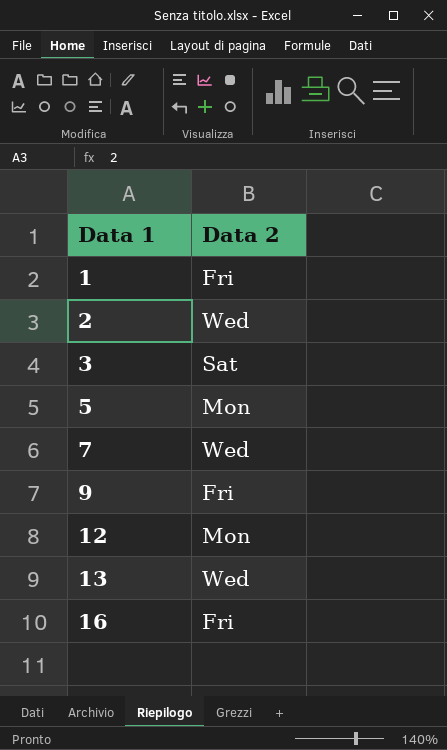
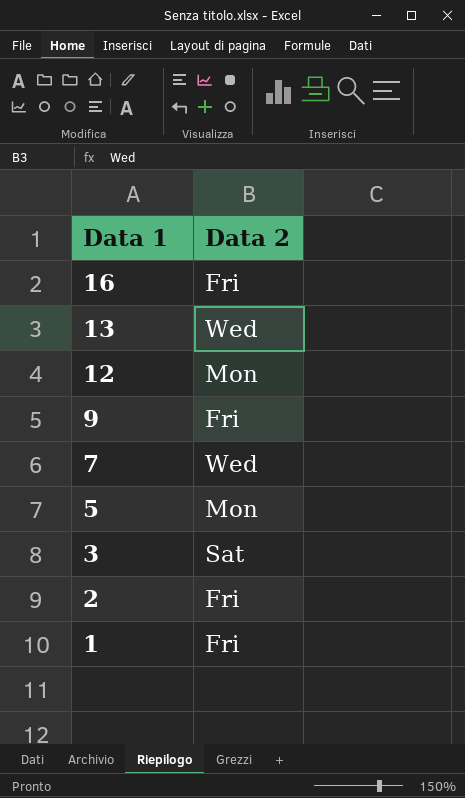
row order: Data 1 ascending -> Data 1 descending
2 | Data 2: Wed -> Fri

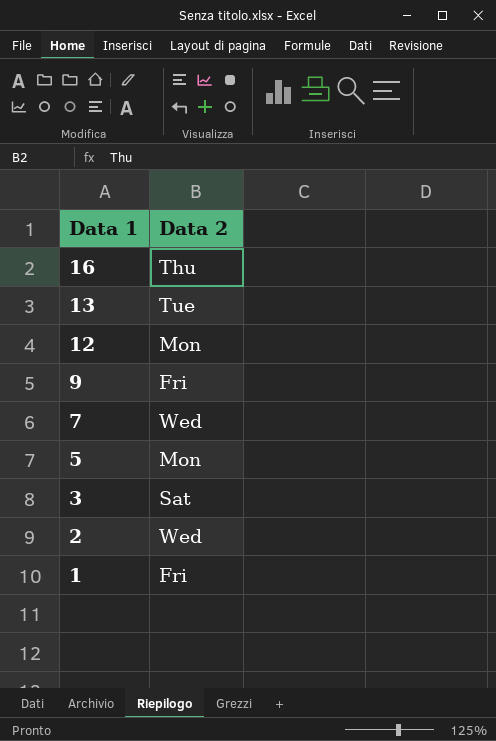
16 | Data 2: Fri -> Thu
13 | Data 2: Wed -> Tue
2 | Data 2: Fri -> Wed

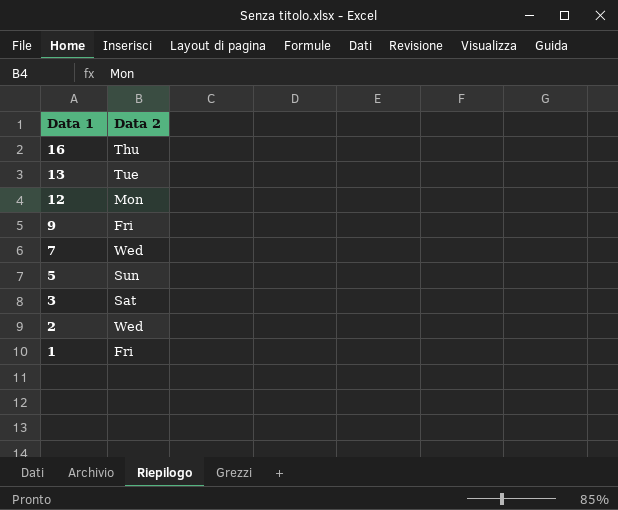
5 | Data 2: Mon -> Sun

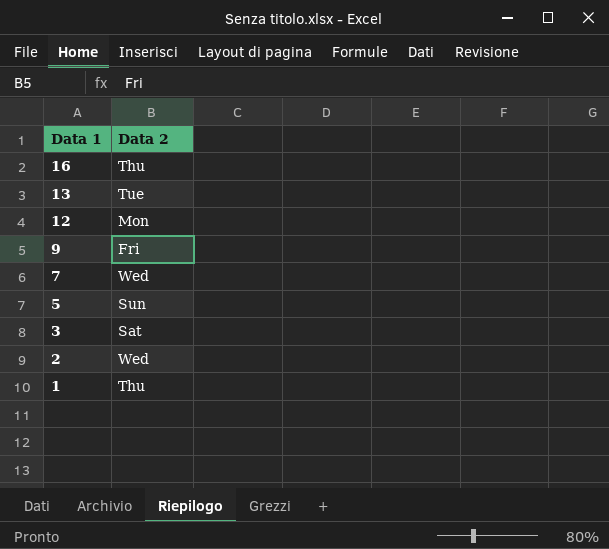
1 | Data 2: Fri -> Thu

